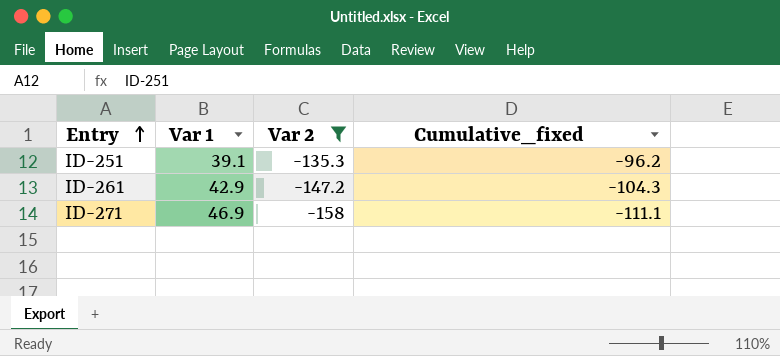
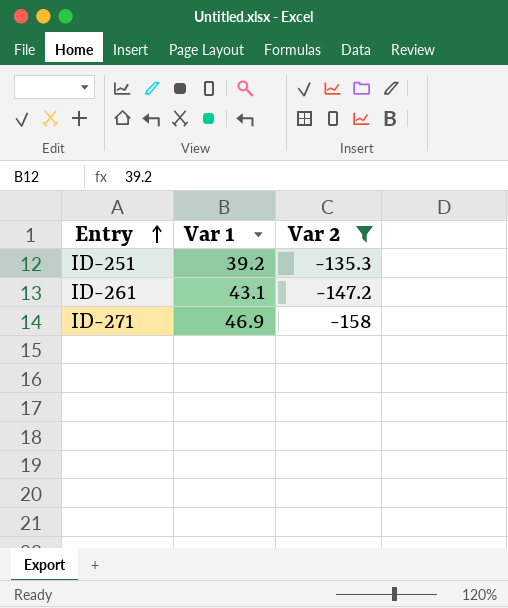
column Cumulative_fixed | formula: [Var 1] + [Var 2] -> none
ID-251 | Var 1: 39.1 -> 39.2
ID-261 | Var 1: 42.9 -> 43.1

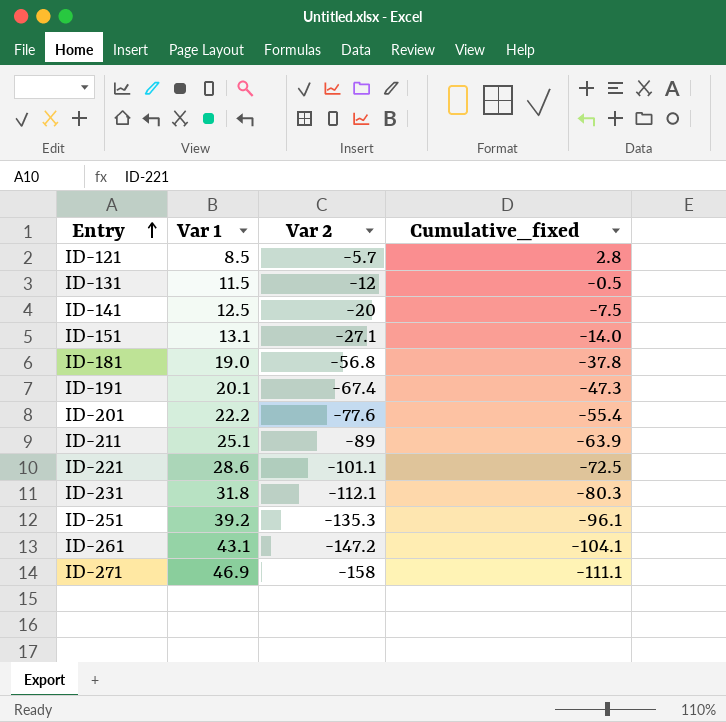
filter: Var 2 <= -135.3 -> none
column Cumulative_fixed | formula: none -> [Var 1] + [Var 2]

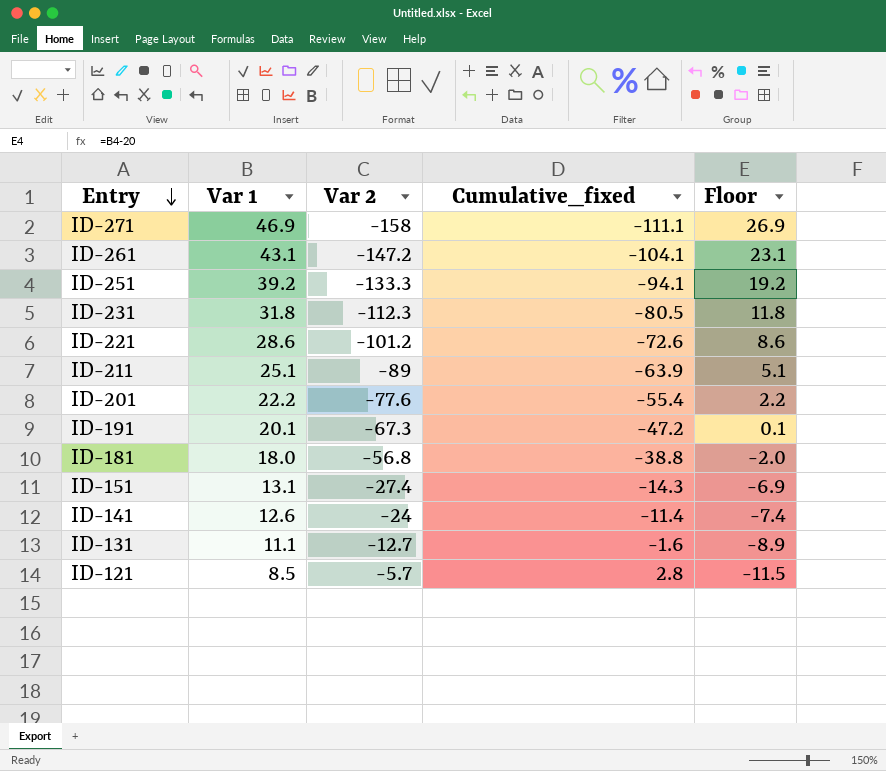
row order: Entry ascending -> Entry descending
column Floor | formula: none -> [Var 1] - 20
ID-251 | Var 2: -135.3 -> -133.3
ID-251 | Cumulative_fixed: -96.1 -> -94.1
ID-231 | Var 2: -112.1 -> -112.3
ID-231 | Cumulative_fixed: -80.3 -> -80.5
ID-221 | Var 2: -101.1 -> -101.2
ID-221 | Cumulative_fixed: -72.5 -> -72.6
ID-191 | Var 2: -67.4 -> -67.3
ID-191 | Cumulative_fixed: -47.3 -> -47.2
ID-181 | Var 1: 19.0 -> 18.0
ID-181 | Cumulative_fixed: -37.8 -> -38.8
ID-151 | Var 2: -27.1 -> -27.4
ID-151 | Cumulative_fixed: -14.0 -> -14.3
ID-141 | Var 1: 12.5 -> 12.6
ID-141 | Var 2: -20 -> -24
ID-141 | Cumulative_fixed: -7.5 -> -11.4
ID-131 | Var 1: 11.5 -> 11.1
ID-131 | Var 2: -12 -> -12.7
ID-131 | Cumulative_fixed: -0.5 -> -1.6

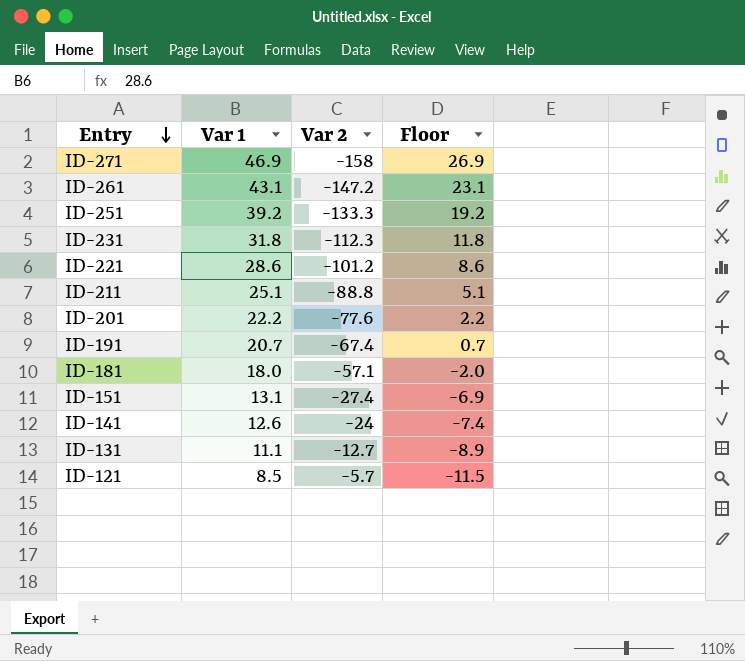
column Cumulative_fixed | formula: [Var 1] + [Var 2] -> none
ID-211 | Var 2: -89 -> -88.8
ID-191 | Var 1: 20.1 -> 20.7
ID-191 | Var 2: -67.3 -> -67.4
ID-191 | Floor: 0.1 -> 0.7
ID-181 | Var 2: -56.8 -> -57.1

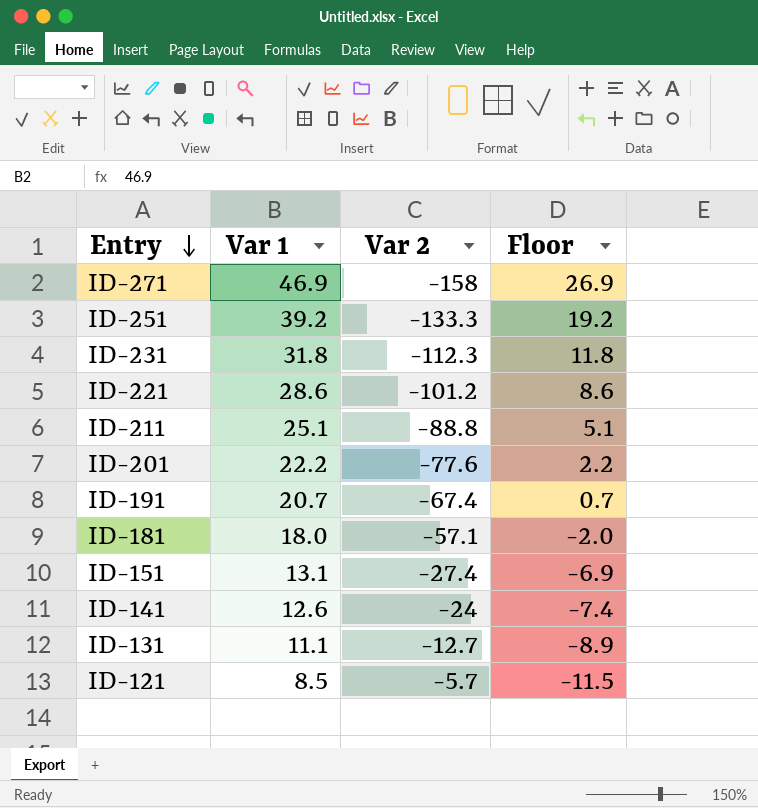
row ID-261: 43.1 | -147.2 | 23.1 -> none

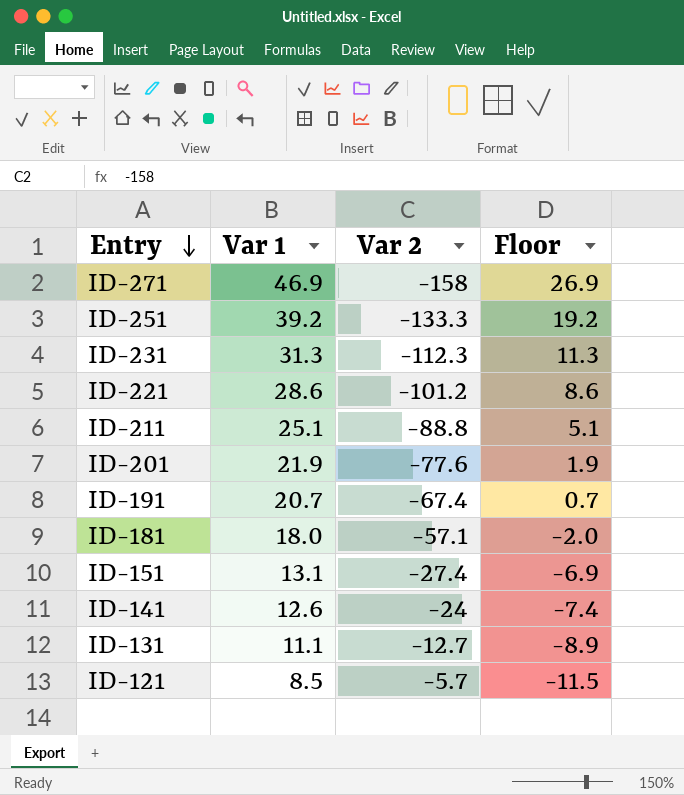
ID-231 | Var 1: 31.8 -> 31.3
ID-231 | Floor: 11.8 -> 11.3
ID-201 | Var 1: 22.2 -> 21.9
ID-201 | Floor: 2.2 -> 1.9

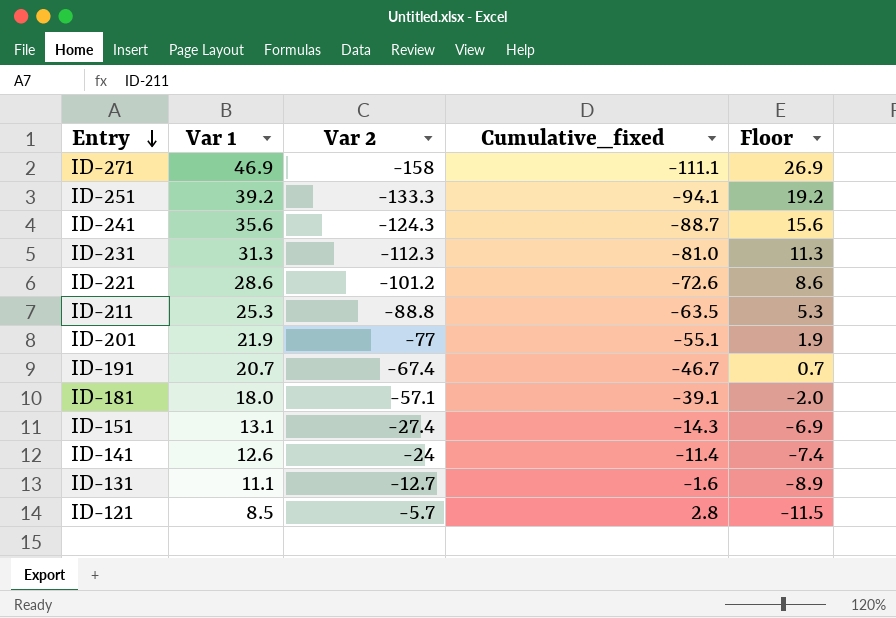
column Cumulative_fixed | formula: none -> [Var 1] + [Var 2]
row ID-241: none -> 35.6 | -124.3 | -88.7 | 15.6
ID-211 | Var 1: 25.1 -> 25.3
ID-211 | Floor: 5.1 -> 5.3
ID-201 | Var 2: -77.6 -> -77

